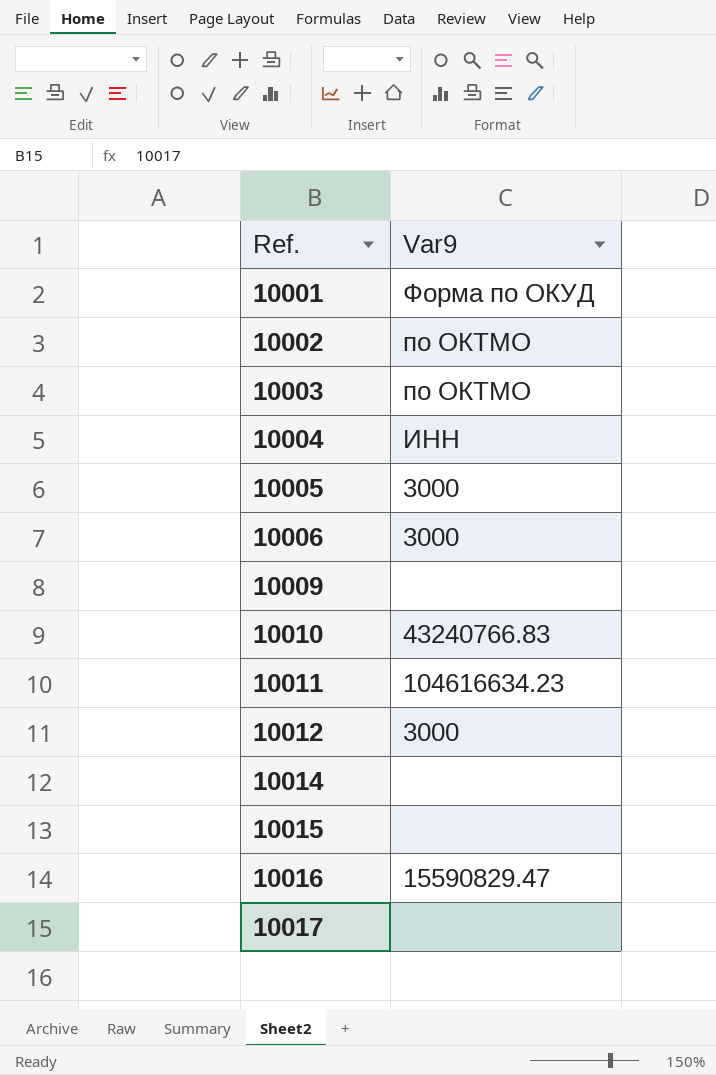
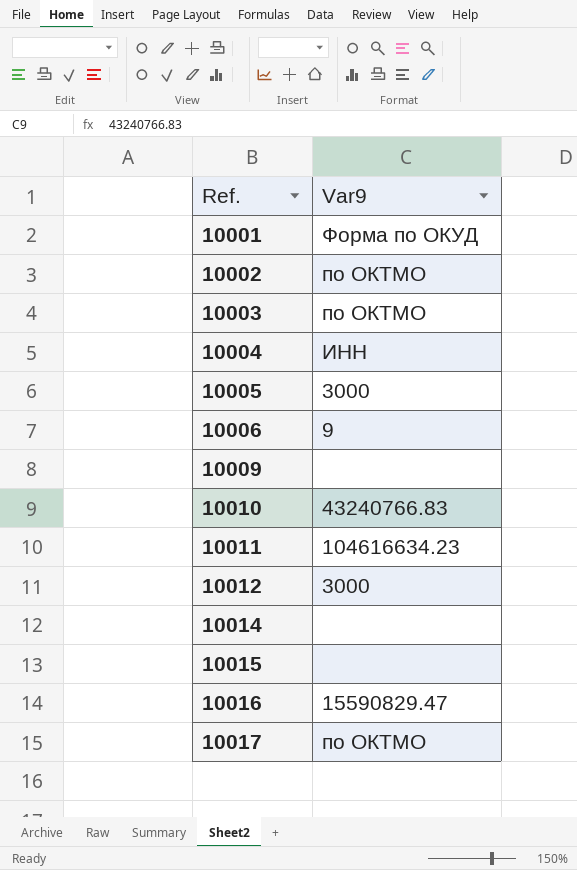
10006 | Var9: 3000 -> 9
10017 | Var9: none -> по ОКТМО

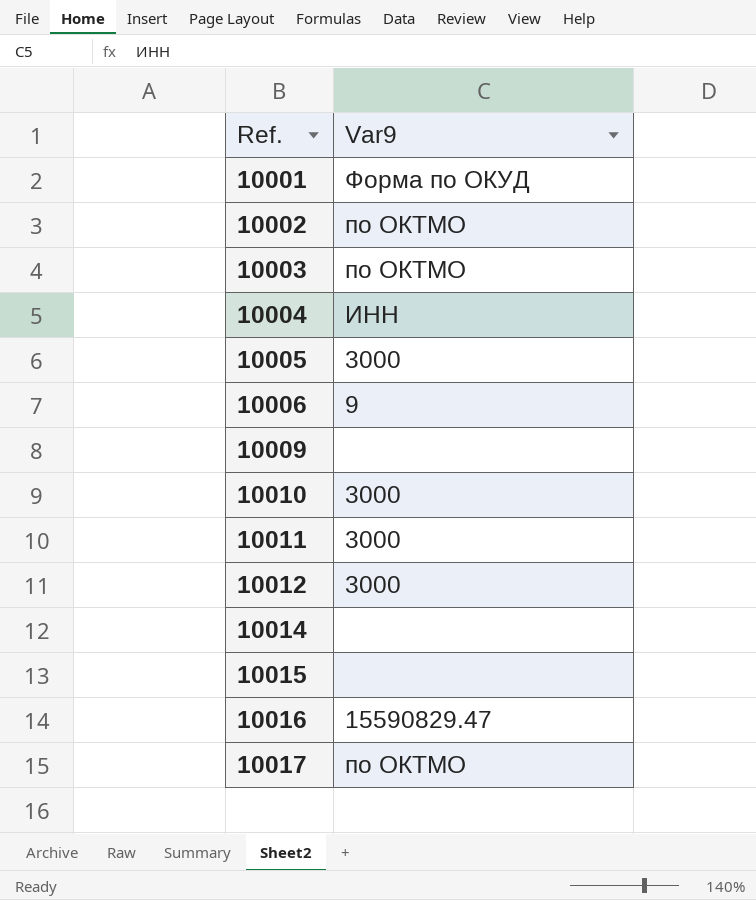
10010 | Var9: 43240766.83 -> 3000
10011 | Var9: 104616634.23 -> 3000

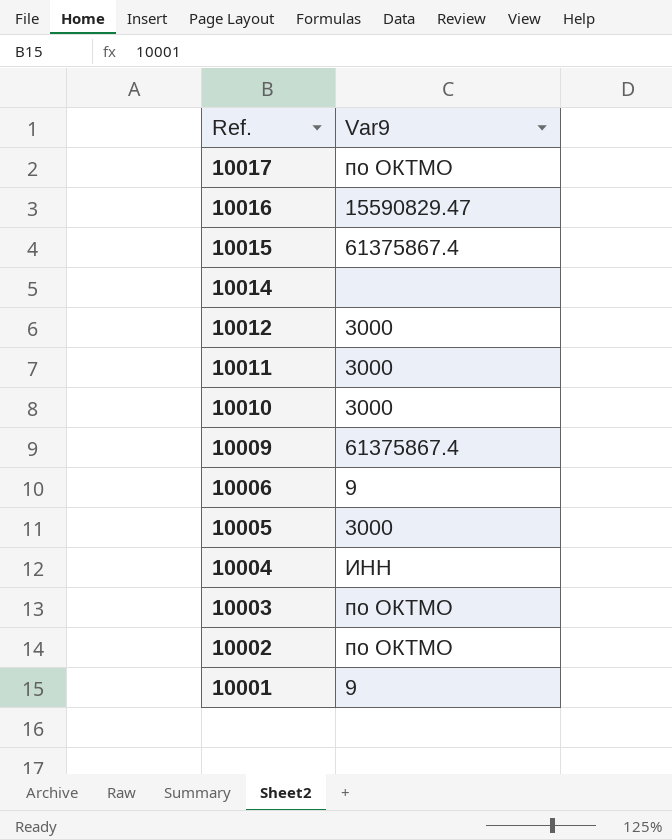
row order: Ref. ascending -> Ref. descending
10015 | Var9: none -> 61375867.4
10009 | Var9: none -> 61375867.4
10001 | Var9: Форма по ОКУД -> 9

